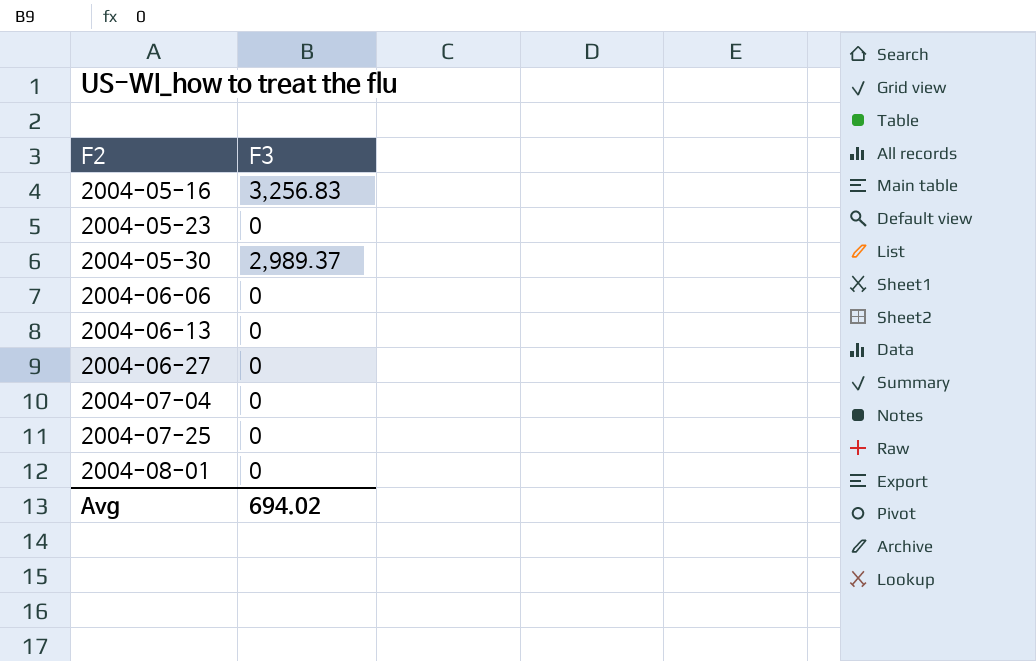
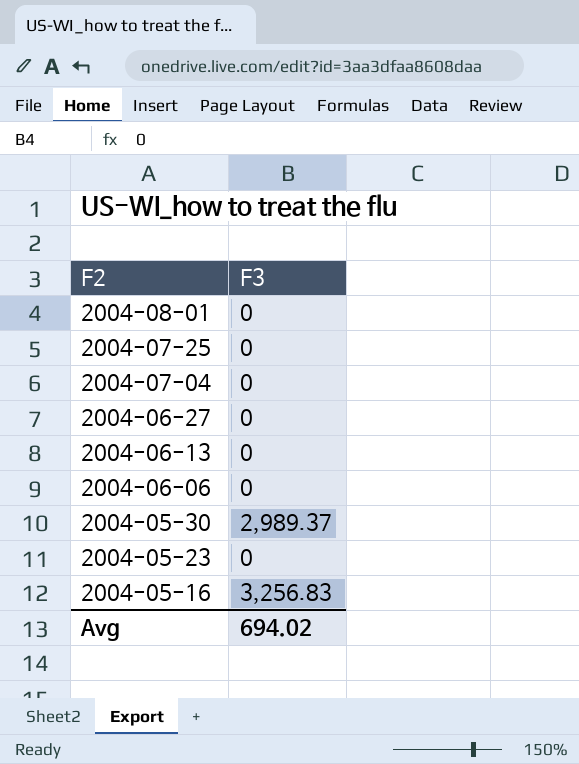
row order: F2 ascending -> F2 descending

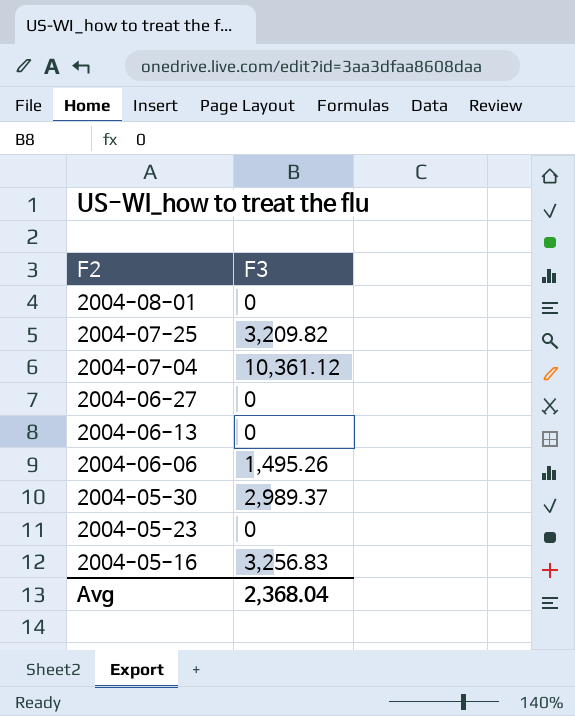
2004-07-25 | F3: 0 -> 3,209.82
2004-07-04 | F3: 0 -> 10,361.12
2004-06-06 | F3: 0 -> 1,495.26
Avg | F3: 694.02 -> 2,368.04

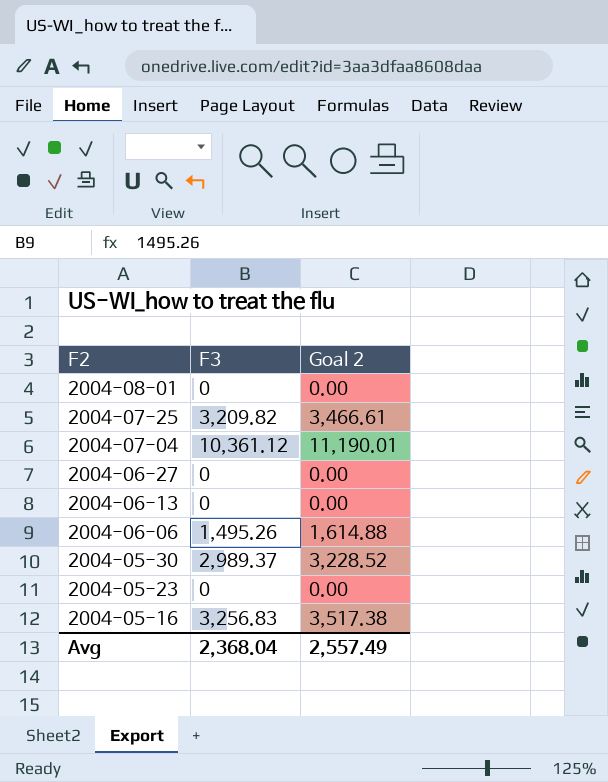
column Goal 2 | formula: none -> [F3] * 1.08

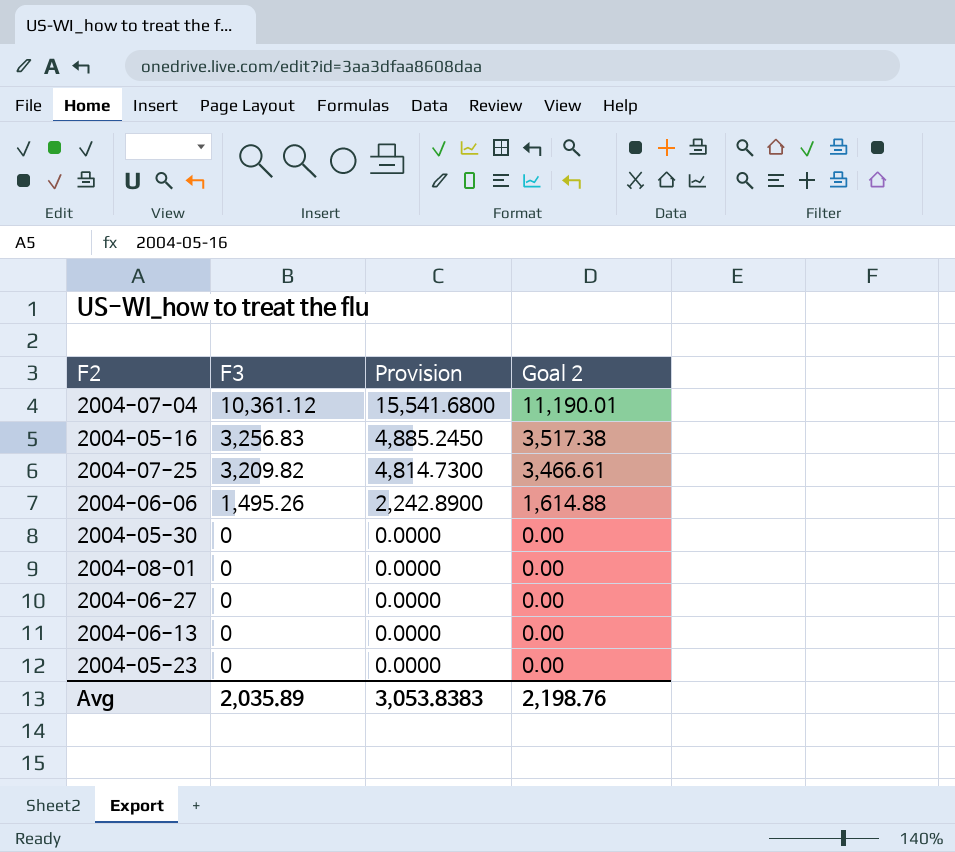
row order: F2 descending -> F3 descending
column Provision | formula: none -> [F3] * 1.5
2004-05-30 | F3: 2,989.37 -> 0
2004-05-30 | Goal 2: 3,228.52 -> 0.00
Avg | F3: 2,368.04 -> 2,035.89
Avg | Goal 2: 2,557.49 -> 2,198.76

